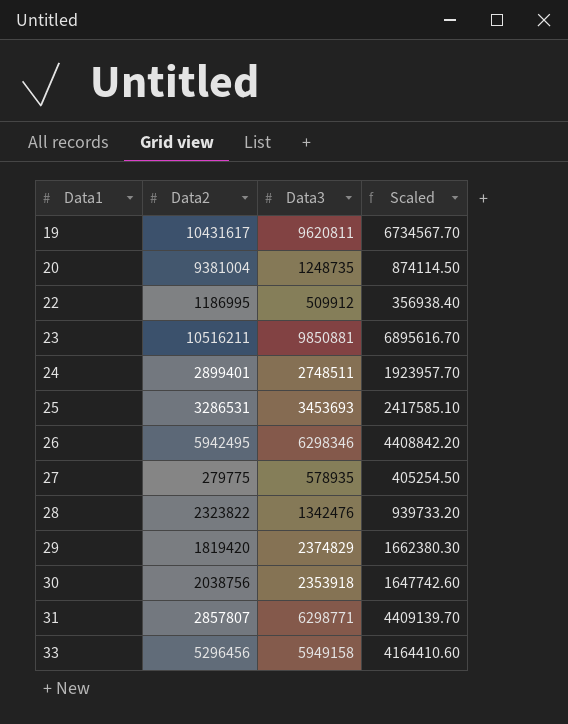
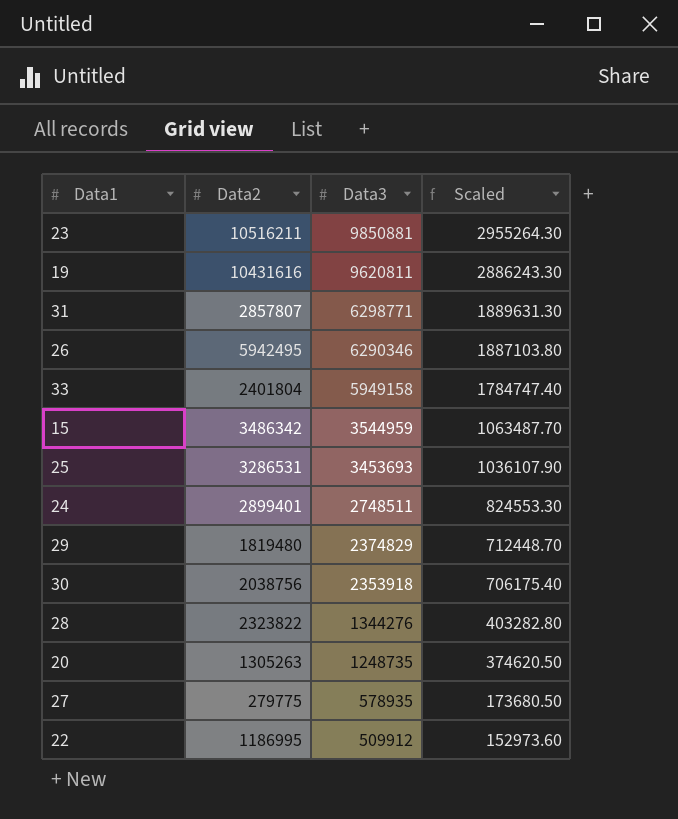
row order: Data1 ascending -> Data3 descending
column Scaled | formula: [Data3] * 0.7 -> [Data3] * 0.3
19 | Data2: 10431617 -> 10431616
26 | Data3: 6298346 -> 6290346
33 | Data2: 5296456 -> 2401804
row 15: none -> 3486342 | 3544959 | 1063487.70
29 | Data2: 1819420 -> 1819480
28 | Data3: 1342476 -> 1344276
20 | Data2: 9381004 -> 1305263

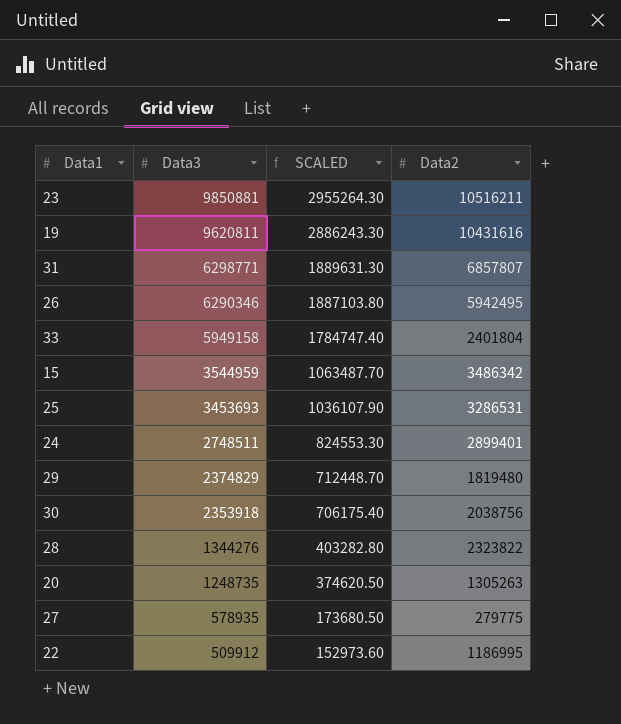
column name: Scaled -> SCALED
column Data2 | position: 2 -> 4
31 | Data2: 2857807 -> 6857807

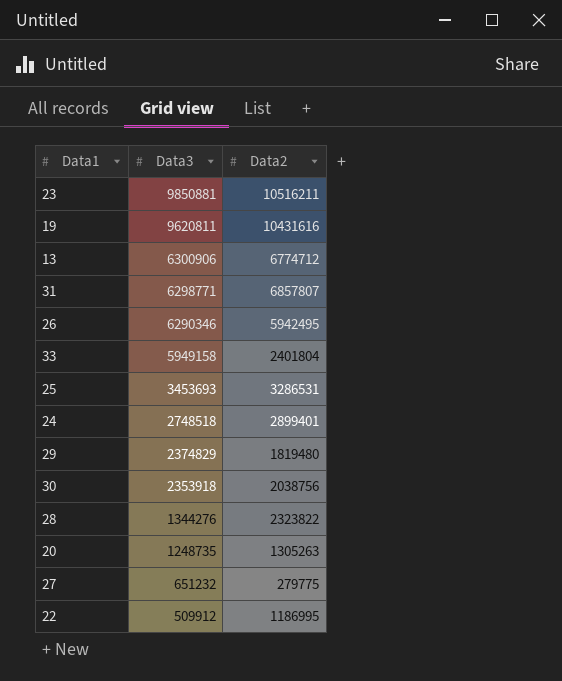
column SCALED | formula: [Data3] * 0.3 -> none
row 15: 3544959 | 1063487.70 | 3486342 -> none
row 13: none -> 6300906 | 6774712
24 | Data3: 2748511 -> 2748518
27 | Data3: 578935 -> 651232

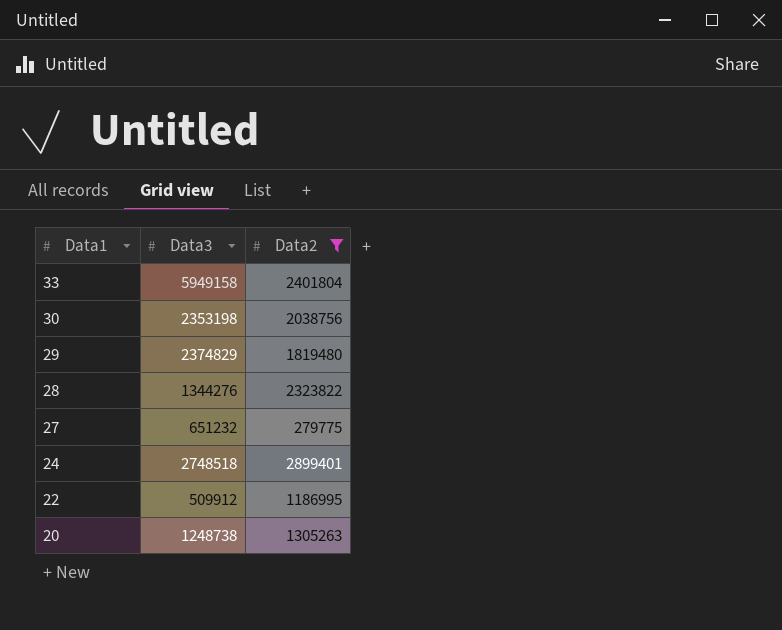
filter: none -> Data2 <= 2899401
row order: Data3 descending -> Data1 descending
30 | Data3: 2353918 -> 2353198
20 | Data3: 1248735 -> 1248738

